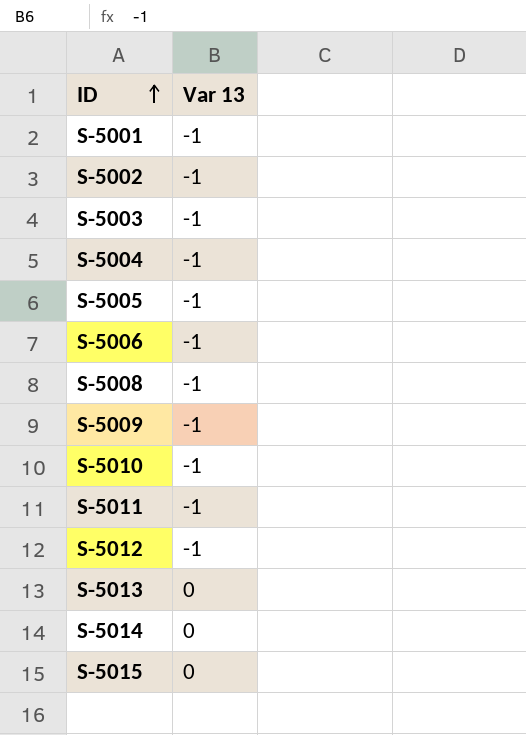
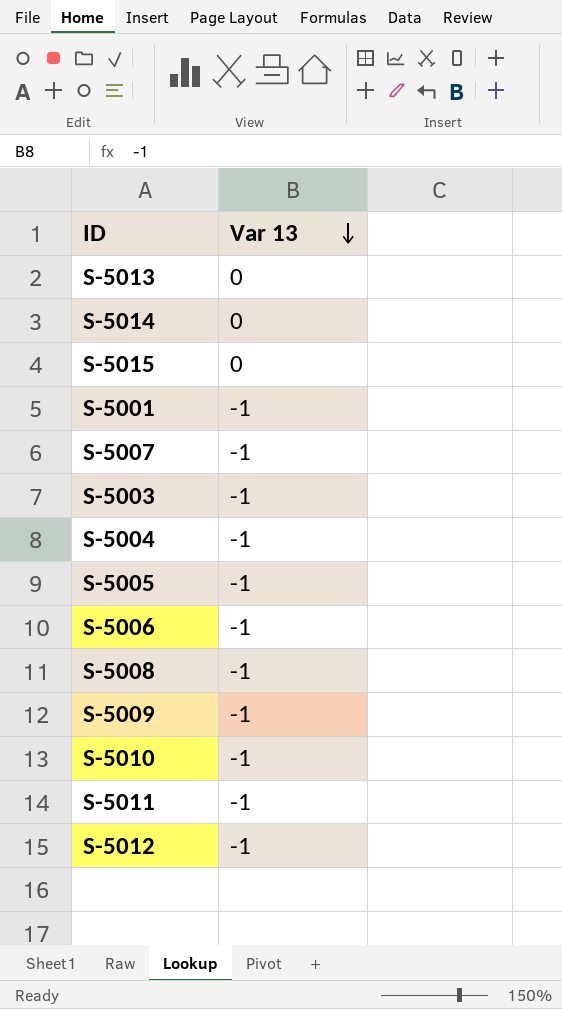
row order: ID ascending -> Var 13 descending
row S-5002: -1 -> none
row S-5007: none -> -1

